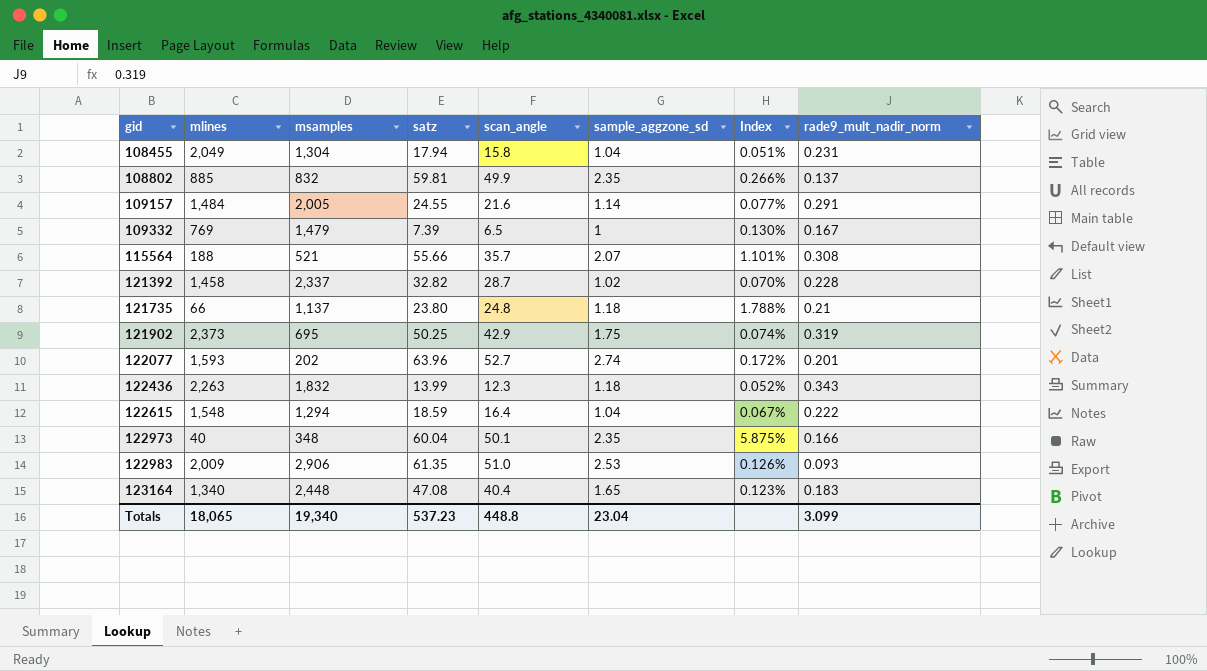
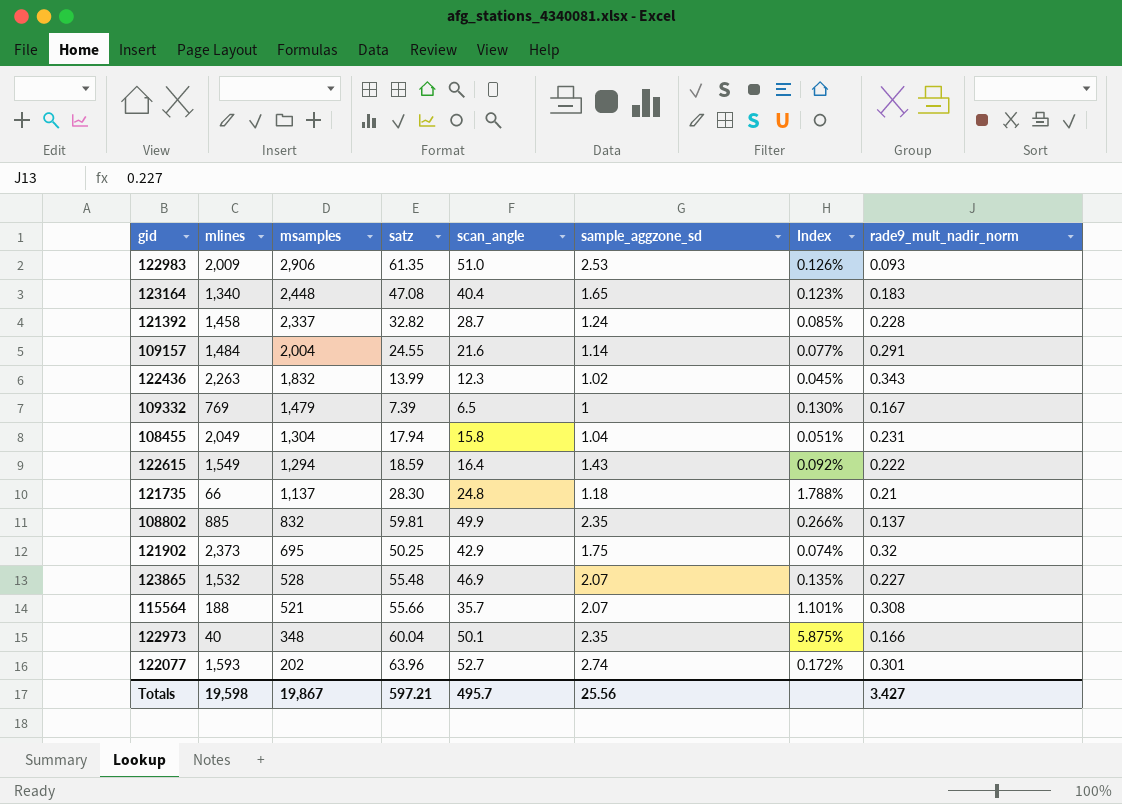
row order: gid ascending -> msamples descending
121392 | sample_aggzone_sd: 1.02 -> 1.24
121392 | Index: 0.070% -> 0.085%
109157 | msamples: 2,005 -> 2,004
122436 | sample_aggzone_sd: 1.18 -> 1.02
122436 | Index: 0.052% -> 0.045%
122615 | mlines: 1,548 -> 1,549
122615 | sample_aggzone_sd: 1.04 -> 1.43
122615 | Index: 0.067% -> 0.092%
121735 | satz: 23.80 -> 28.30
121902 | rade9_mult_nadir_norm: 0.319 -> 0.32
row 123865: none -> 1,532 | 528 | 55.48 | 46.9 | 2.07 | 0.135% | 0.227
122077 | rade9_mult_nadir_norm: 0.201 -> 0.301
Totals | mlines: 18,065 -> 19,598
Totals | msamples: 19,340 -> 19,867
Totals | satz: 537.23 -> 597.21
Totals | scan_angle: 448.8 -> 495.7
Totals | sample_aggzone_sd: 23.04 -> 25.56
Totals | rade9_mult_nadir_norm: 3.099 -> 3.427

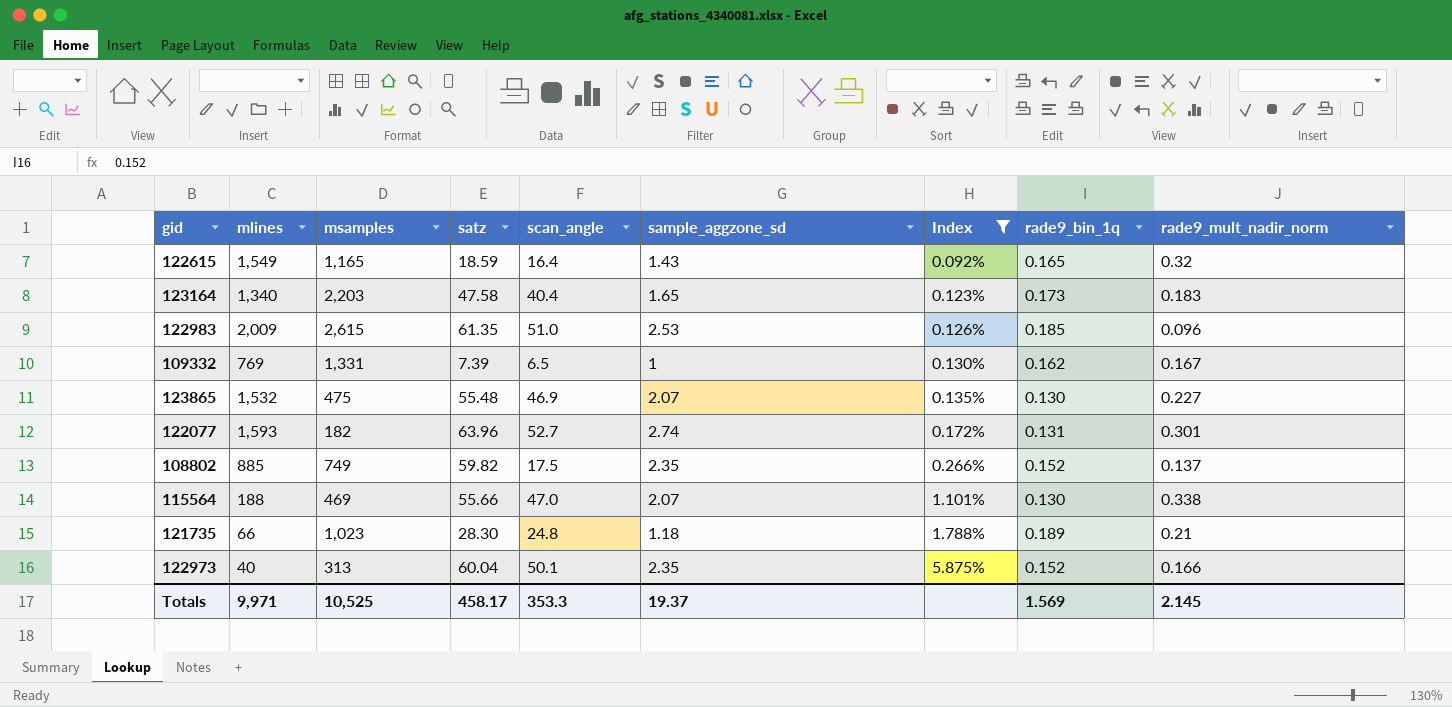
filter: none -> Index >= 0.092%
row order: msamples descending -> Index ascending
column rade9_bin_1q | position: none -> 8
122615 | msamples: 1,294 -> 1,165
122615 | rade9_mult_nadir_norm: 0.222 -> 0.32
123164 | msamples: 2,448 -> 2,203
123164 | satz: 47.08 -> 47.58
122983 | msamples: 2,906 -> 2,615
122983 | rade9_mult_nadir_norm: 0.093 -> 0.096
109332 | msamples: 1,479 -> 1,331
123865 | msamples: 528 -> 475
122077 | msamples: 202 -> 182
108802 | msamples: 832 -> 749
108802 | satz: 59.81 -> 59.82
108802 | scan_angle: 49.9 -> 17.5
115564 | msamples: 521 -> 469
115564 | scan_angle: 35.7 -> 47.0
115564 | rade9_mult_nadir_norm: 0.308 -> 0.338
121735 | msamples: 1,137 -> 1,023
122973 | msamples: 348 -> 313
Totals | mlines: 19,598 -> 9,971
Totals | msamples: 19,867 -> 10,525
Totals | satz: 597.21 -> 458.17
Totals | scan_angle: 495.7 -> 353.3
Totals | sample_aggzone_sd: 25.56 -> 19.37
Totals | rade9_mult_nadir_norm: 3.427 -> 2.145

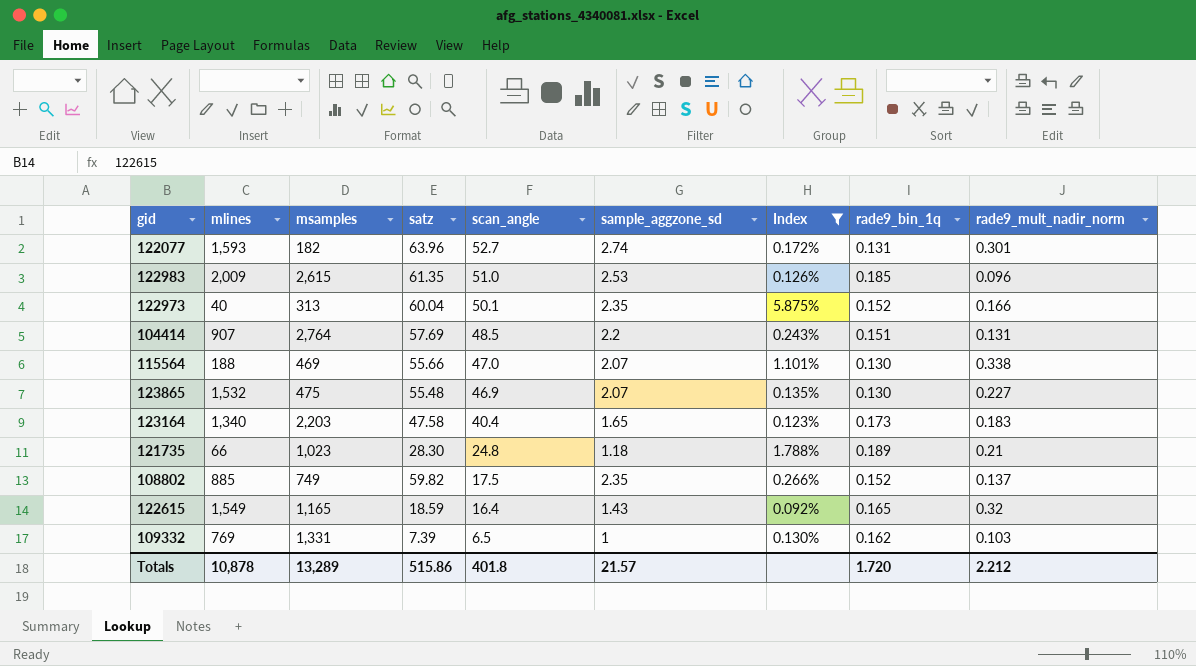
row order: Index ascending -> scan_angle descending
row 104414: none -> 907 | 2,764 | 57.69 | 48.5 | 2.2 | 0.243% | 0.151 | 0.131
109332 | rade9_mult_nadir_norm: 0.167 -> 0.103
Totals | mlines: 9,971 -> 10,878
Totals | msamples: 10,525 -> 13,289
Totals | satz: 458.17 -> 515.86
Totals | scan_angle: 353.3 -> 401.8
Totals | sample_aggzone_sd: 19.37 -> 21.57
Totals | rade9_bin_1q: 1.569 -> 1.720
Totals | rade9_mult_nadir_norm: 2.145 -> 2.212

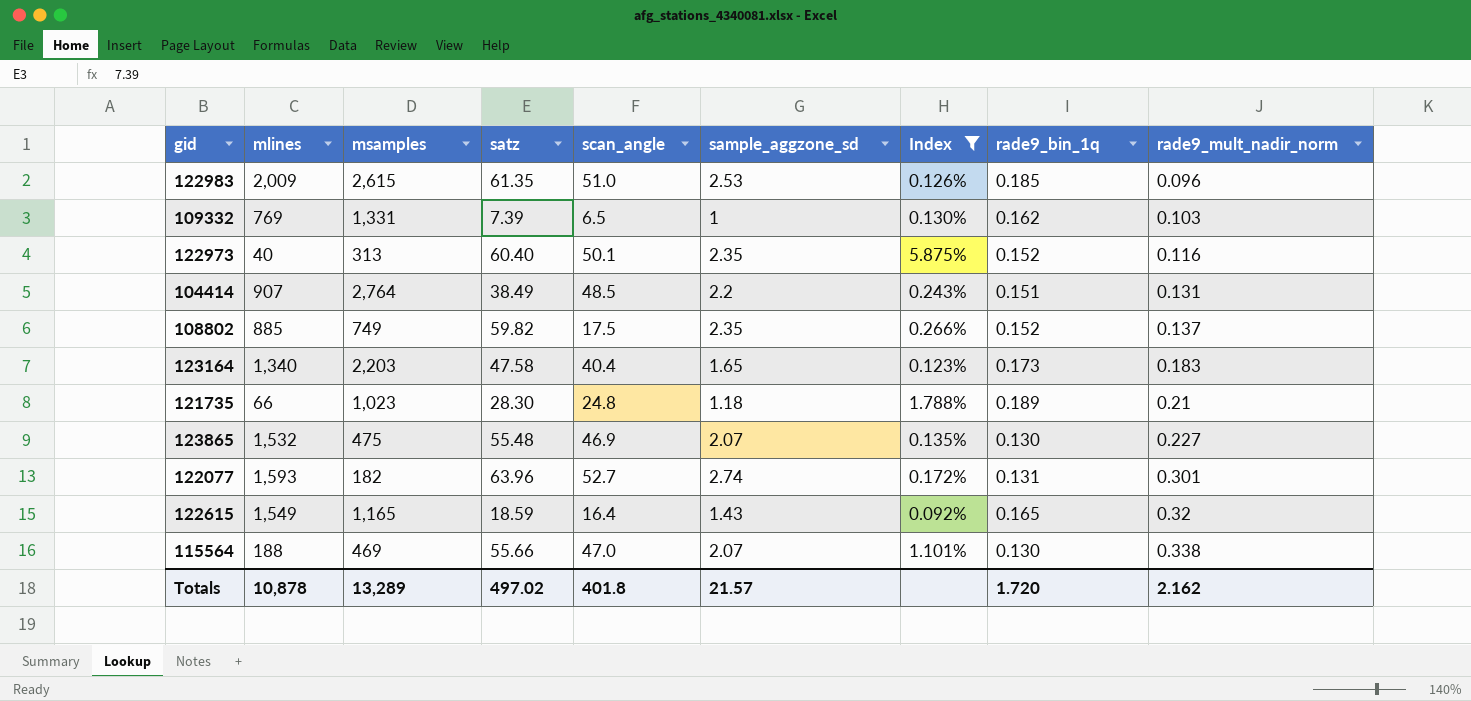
row order: scan_angle descending -> rade9_mult_nadir_norm ascending
122973 | satz: 60.04 -> 60.40
122973 | rade9_mult_nadir_norm: 0.166 -> 0.116
104414 | satz: 57.69 -> 38.49
Totals | satz: 515.86 -> 497.02
Totals | rade9_mult_nadir_norm: 2.212 -> 2.162

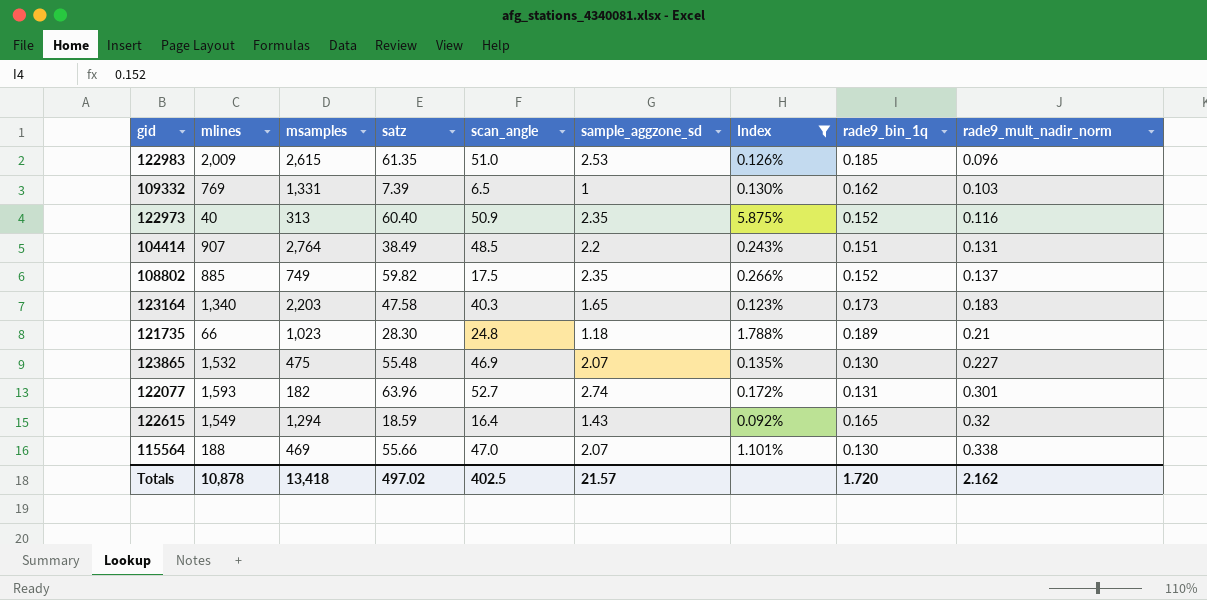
122973 | scan_angle: 50.1 -> 50.9
123164 | scan_angle: 40.4 -> 40.3
122615 | msamples: 1,165 -> 1,294
Totals | msamples: 13,289 -> 13,418
Totals | scan_angle: 401.8 -> 402.5

